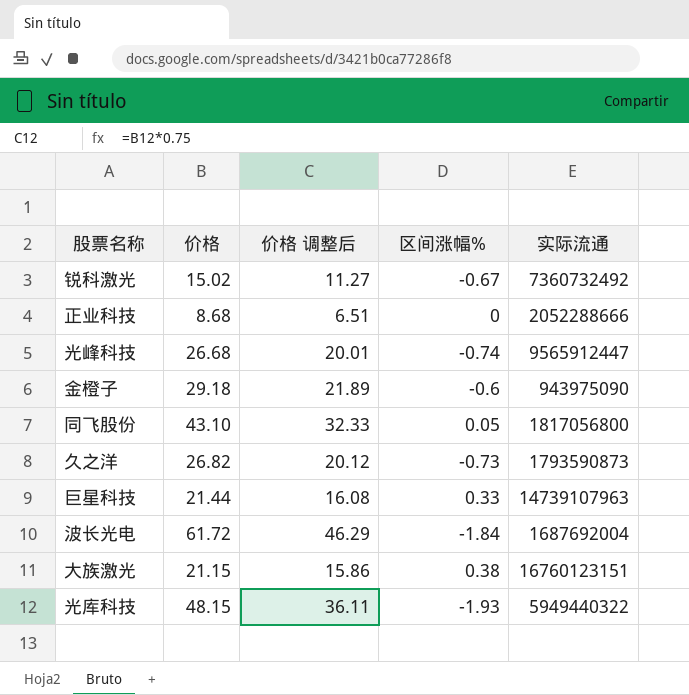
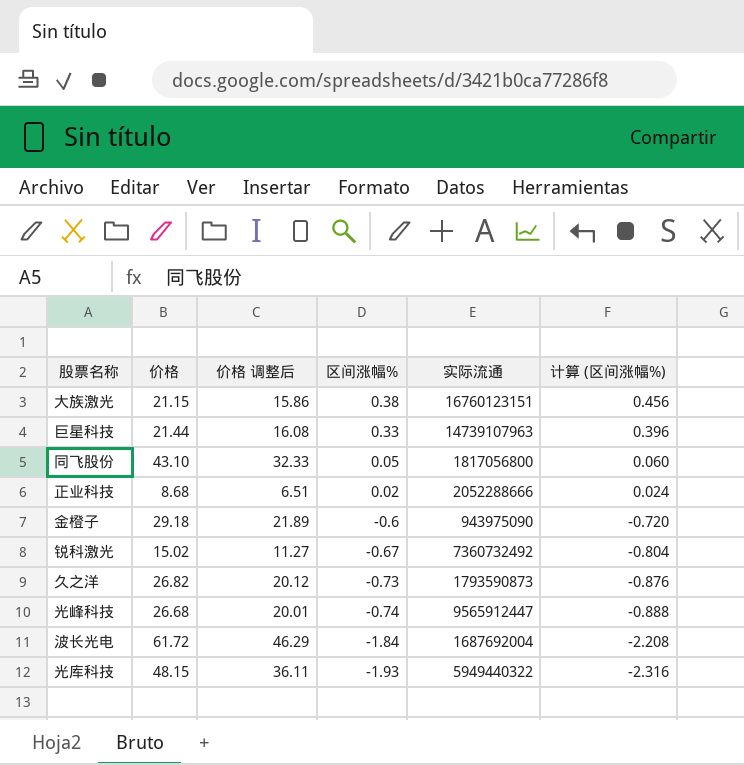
row order: none -> 区间涨幅% descending
column 计算 (区间涨幅%) | formula: none -> [区间涨幅%] * 1.2
正业科技 | 区间涨幅%: 0 -> 0.02

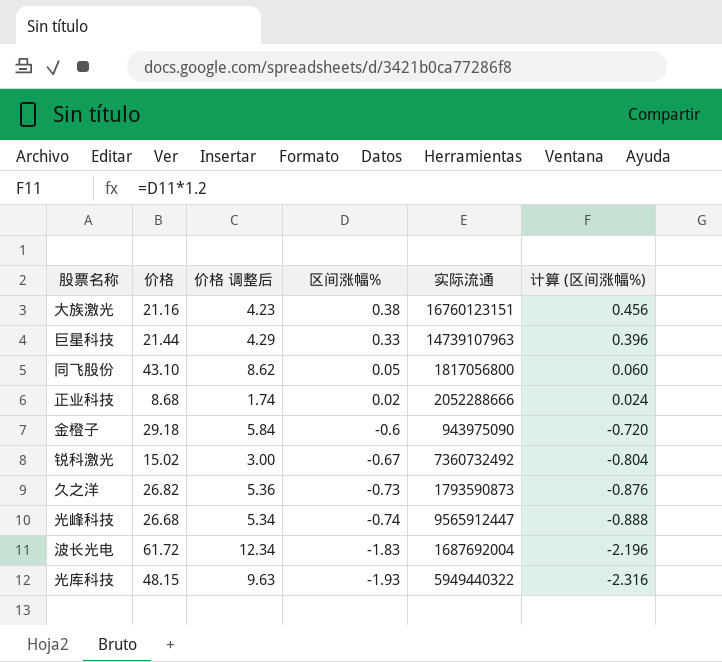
column 价格 调整后 | formula: [价格] * 0.75 -> [价格] * 0.2
大族激光 | 价格: 21.15 -> 21.16
波长光电 | 区间涨幅%: -1.84 -> -1.83
波长光电 | 计算 (区间涨幅%): -2.208 -> -2.196

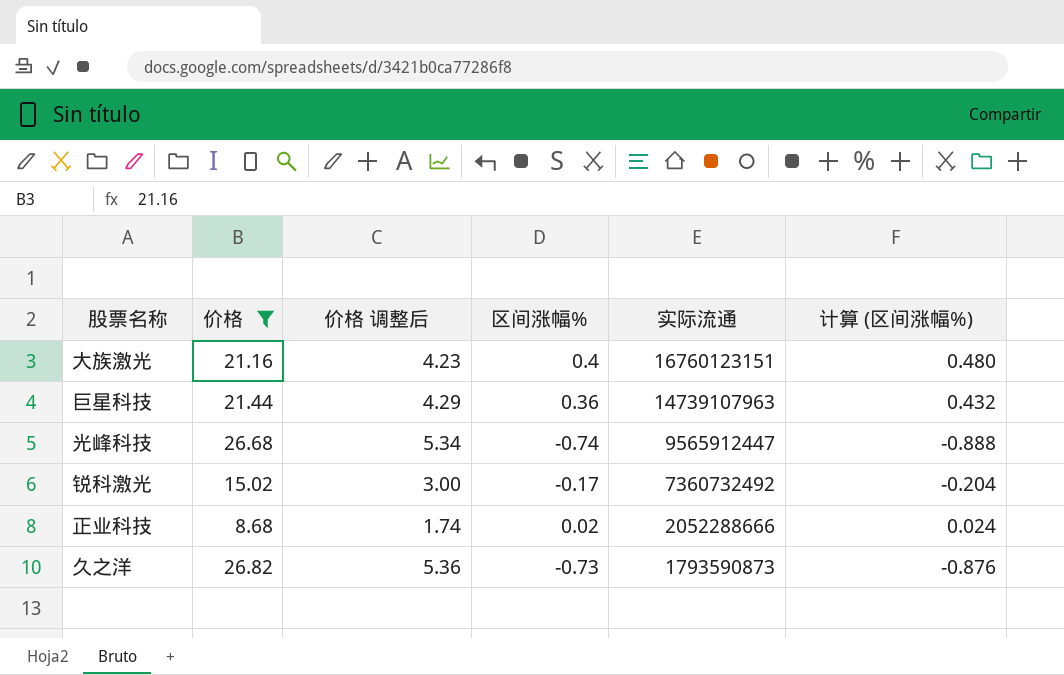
filter: none -> 价格 <= 26.82
row order: 区间涨幅% descending -> 实际流通 descending
大族激光 | 区间涨幅%: 0.38 -> 0.4
大族激光 | 计算 (区间涨幅%): 0.456 -> 0.480
巨星科技 | 区间涨幅%: 0.33 -> 0.36
巨星科技 | 计算 (区间涨幅%): 0.396 -> 0.432
锐科激光 | 区间涨幅%: -0.67 -> -0.17
锐科激光 | 计算 (区间涨幅%): -0.804 -> -0.204

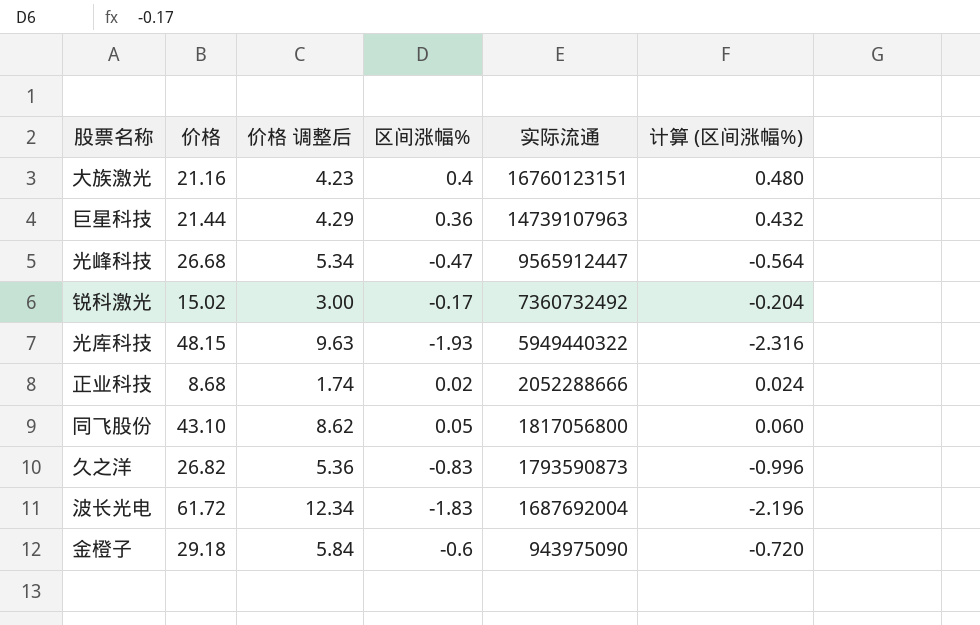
filter: 价格 <= 26.82 -> none
光峰科技 | 区间涨幅%: -0.74 -> -0.47
光峰科技 | 计算 (区间涨幅%): -0.888 -> -0.564
久之洋 | 区间涨幅%: -0.73 -> -0.83
久之洋 | 计算 (区间涨幅%): -0.876 -> -0.996

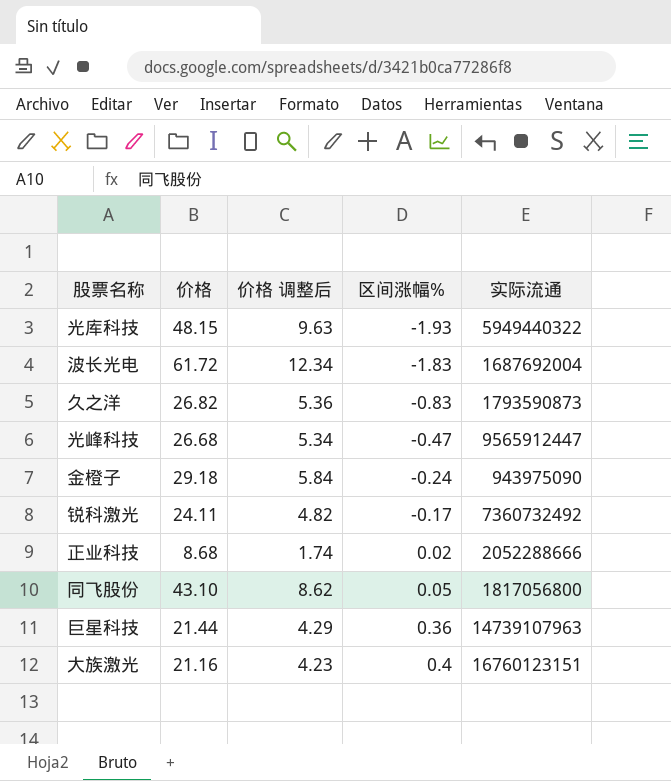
row order: 实际流通 descending -> 区间涨幅% ascending
column 计算 (区间涨幅%) | formula: [区间涨幅%] * 1.2 -> none
金橙子 | 区间涨幅%: -0.6 -> -0.24
锐科激光 | 价格: 15.02 -> 24.11
锐科激光 | 价格 调整后: 3.00 -> 4.82

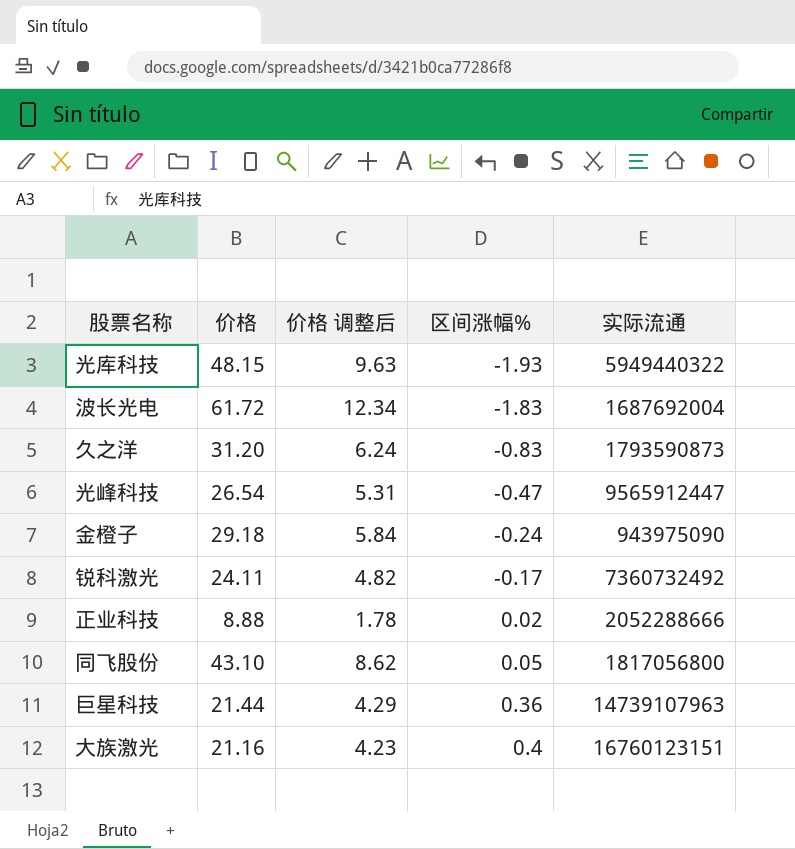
久之洋 | 价格: 26.82 -> 31.20
久之洋 | 价格 调整后: 5.36 -> 6.24
光峰科技 | 价格: 26.68 -> 26.54
光峰科技 | 价格 调整后: 5.34 -> 5.31
正业科技 | 价格: 8.68 -> 8.88
正业科技 | 价格 调整后: 1.74 -> 1.78

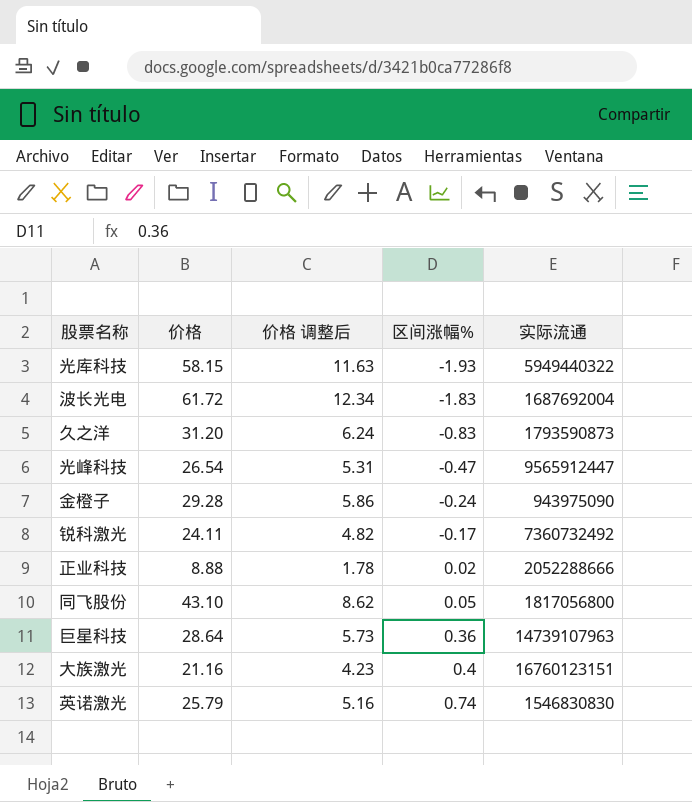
光库科技 | 价格: 48.15 -> 58.15
光库科技 | 价格 调整后: 9.63 -> 11.63
金橙子 | 价格: 29.18 -> 29.28
金橙子 | 价格 调整后: 5.84 -> 5.86
巨星科技 | 价格: 21.44 -> 28.64
巨星科技 | 价格 调整后: 4.29 -> 5.73
row 英诺激光: none -> 25.79 | 5.16 | 0.74 | 1546830830

